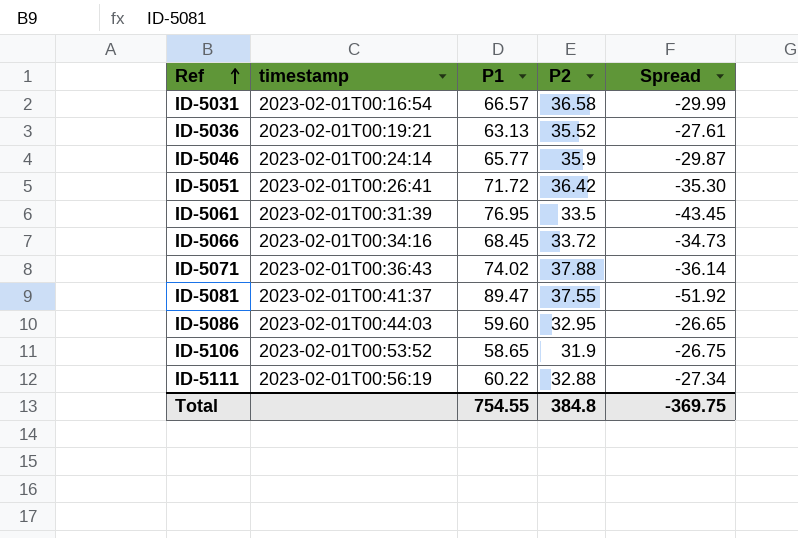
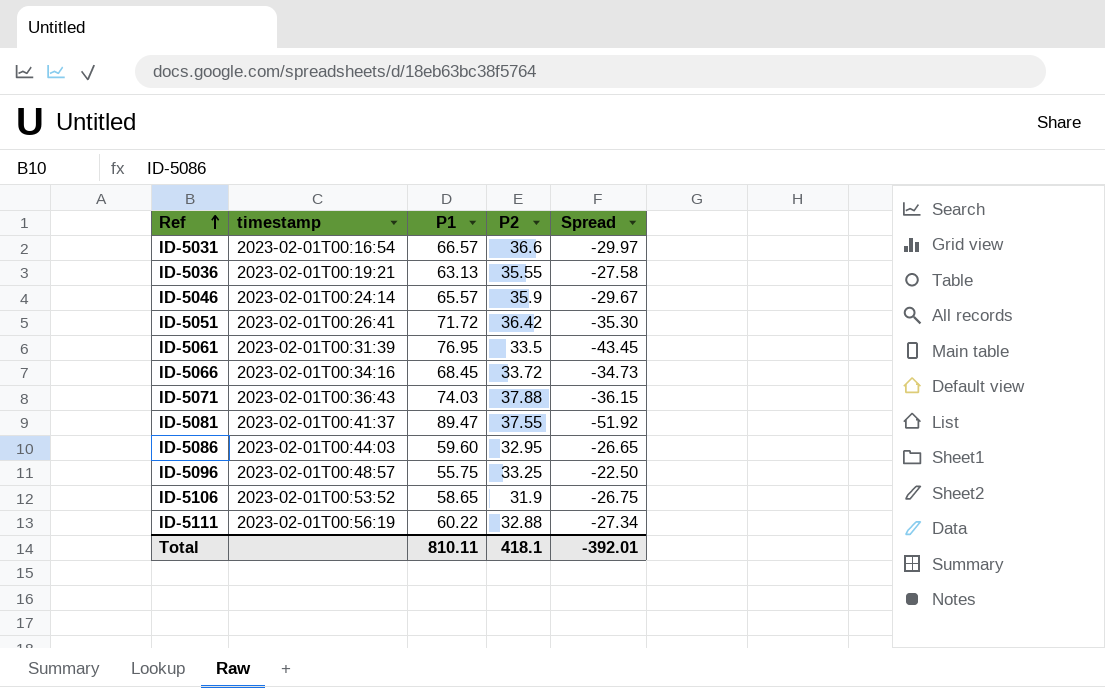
ID-5031 | P2: 36.58 -> 36.6
ID-5031 | Spread: -29.99 -> -29.97
ID-5036 | P2: 35.52 -> 35.55
ID-5036 | Spread: -27.61 -> -27.58
ID-5046 | P1: 65.77 -> 65.57
ID-5046 | Spread: -29.87 -> -29.67
ID-5071 | P1: 74.02 -> 74.03
ID-5071 | Spread: -36.14 -> -36.15
row ID-5096: none -> 2023-02-01T00:48:57 | 55.75 | 33.25 | -22.50
Total | P1: 754.55 -> 810.11
Total | P2: 384.8 -> 418.1
Total | Spread: -369.75 -> -392.01

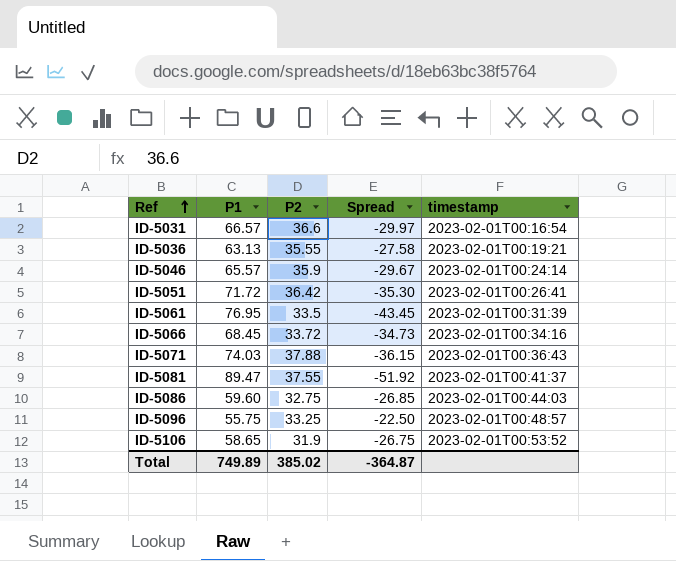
column timestamp | position: 2 -> 5
row ID-5111: 2023-02-01T00:56:19 | 60.22 | 32.88 | -27.34 -> none
ID-5086 | P2: 32.95 -> 32.75
ID-5086 | Spread: -26.65 -> -26.85
Total | P1: 810.11 -> 749.89
Total | P2: 418.1 -> 385.02
Total | Spread: -392.01 -> -364.87

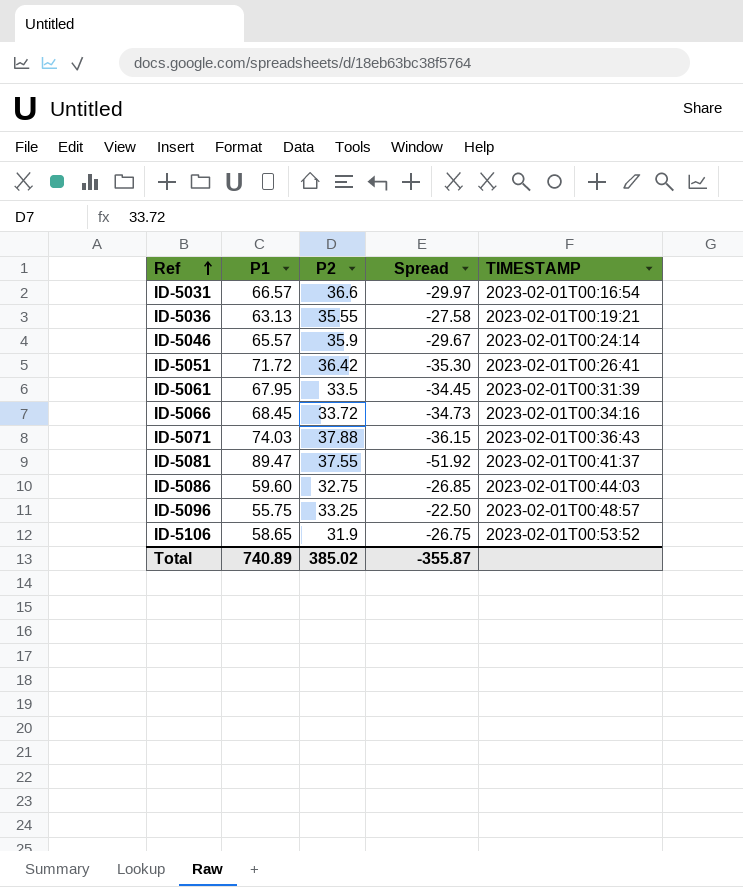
column name: timestamp -> TIMESTAMP
ID-5061 | P1: 76.95 -> 67.95
ID-5061 | Spread: -43.45 -> -34.45
Total | P1: 749.89 -> 740.89
Total | Spread: -364.87 -> -355.87

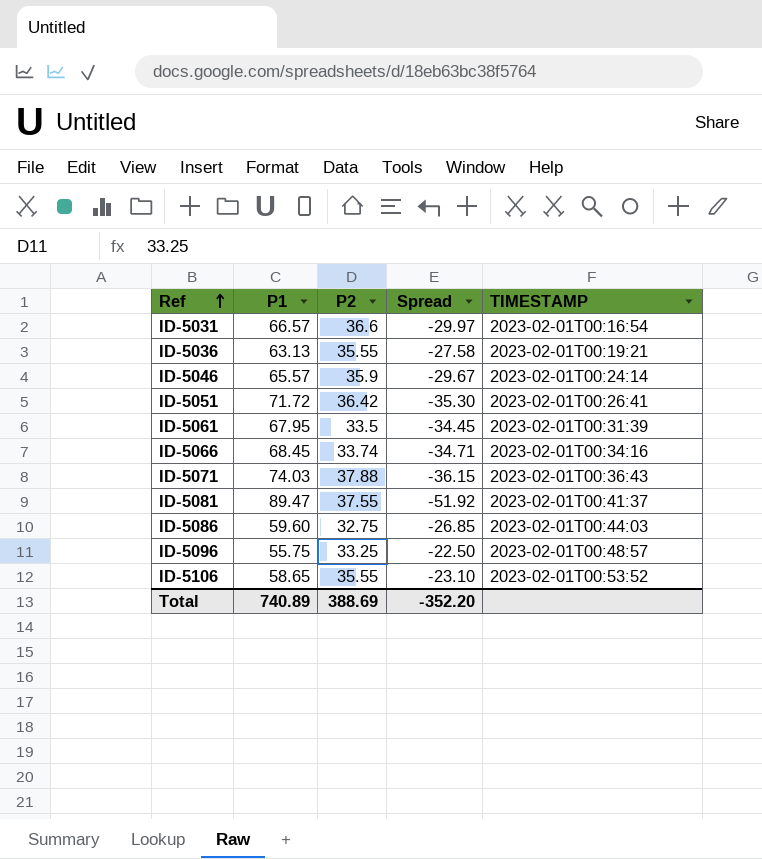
ID-5066 | P2: 33.72 -> 33.74
ID-5066 | Spread: -34.73 -> -34.71
ID-5106 | P2: 31.9 -> 35.55
ID-5106 | Spread: -26.75 -> -23.10
Total | P2: 385.02 -> 388.69
Total | Spread: -355.87 -> -352.20

